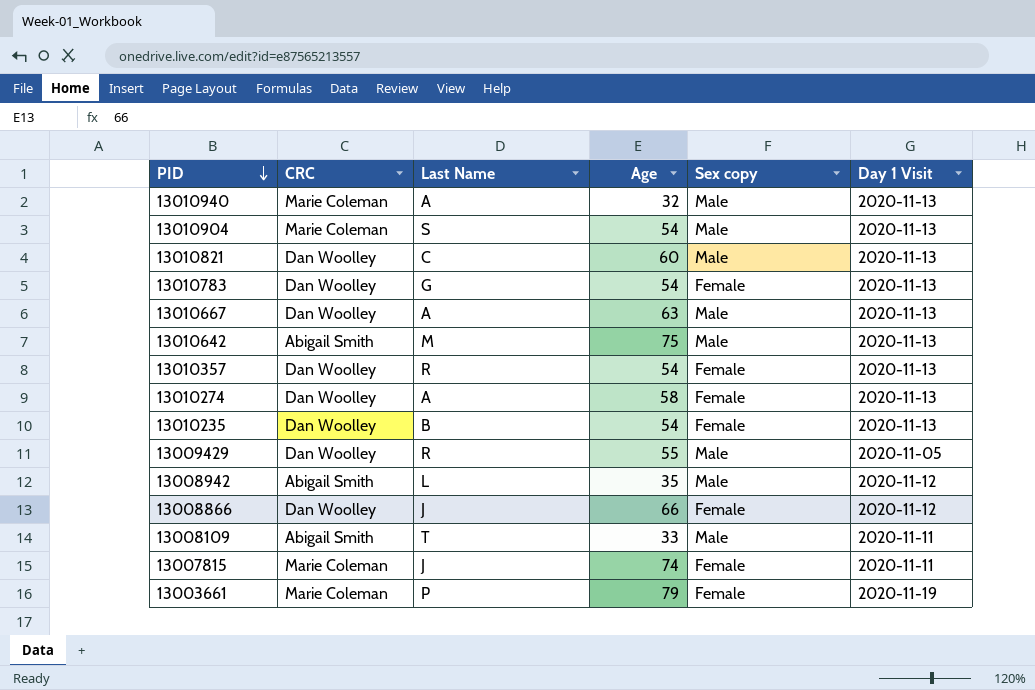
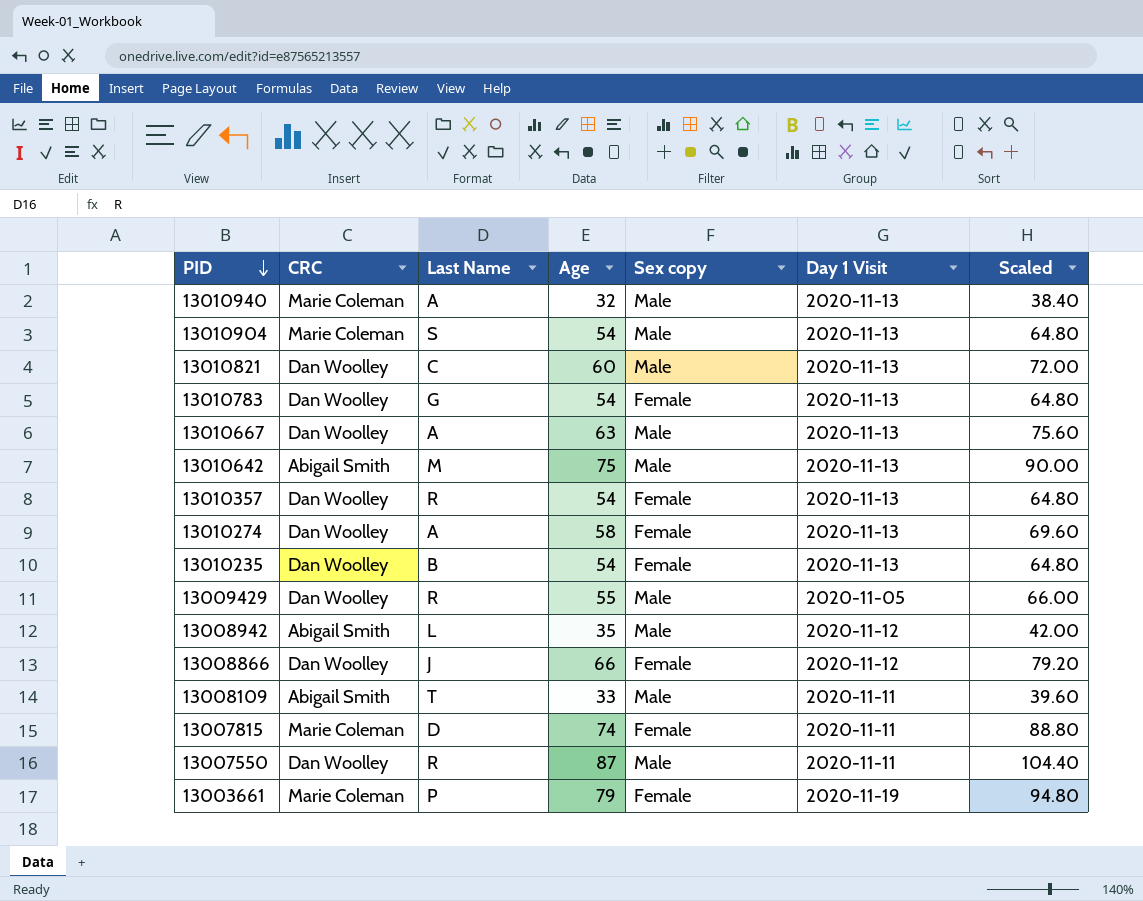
column Scaled | formula: none -> [Age] * 1.2
13007815 | Last Name: J -> D
row 13007550: none -> Dan Woolley | R | 87 | Male | 2020-11-11 | 104.40

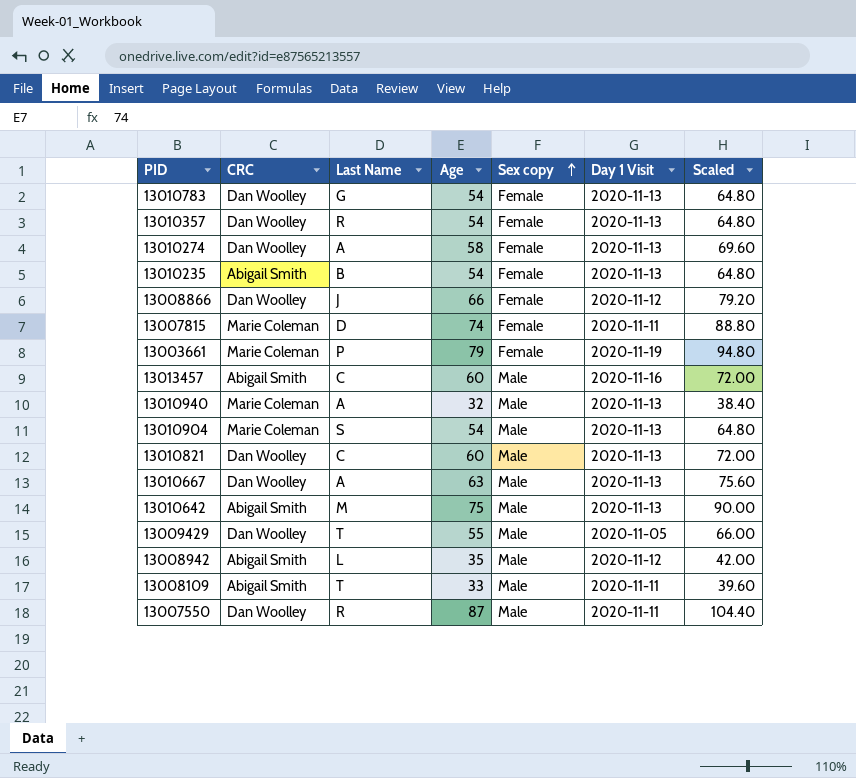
row order: PID descending -> Sex copy ascending
13010235 | CRC: Dan Woolley -> Abigail Smith
row 13013457: none -> Abigail Smith | C | 60 | Male | 2020-11-16 | 72.00
13009429 | Last Name: R -> T

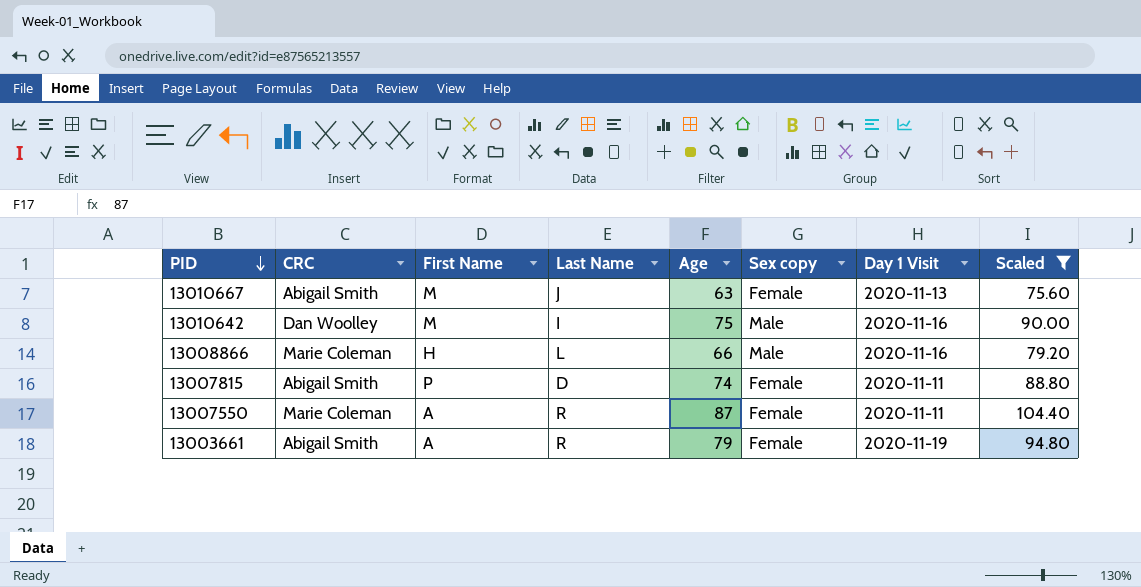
filter: none -> Scaled >= 75.60
row order: Sex copy ascending -> PID descending
column First Name | position: none -> 3
13010667 | CRC: Dan Woolley -> Abigail Smith
13010667 | Last Name: A -> J
13010667 | Sex copy: Male -> Female
13010642 | CRC: Abigail Smith -> Dan Woolley
13010642 | Last Name: M -> I
13010642 | Day 1 Visit: 2020-11-13 -> 2020-11-16
13008866 | CRC: Dan Woolley -> Marie Coleman
13008866 | Last Name: J -> L
13008866 | Sex copy: Female -> Male
13008866 | Day 1 Visit: 2020-11-12 -> 2020-11-16
13007815 | CRC: Marie Coleman -> Abigail Smith
13007550 | CRC: Dan Woolley -> Marie Coleman
13007550 | Sex copy: Male -> Female
13003661 | CRC: Marie Coleman -> Abigail Smith
13003661 | Last Name: P -> R

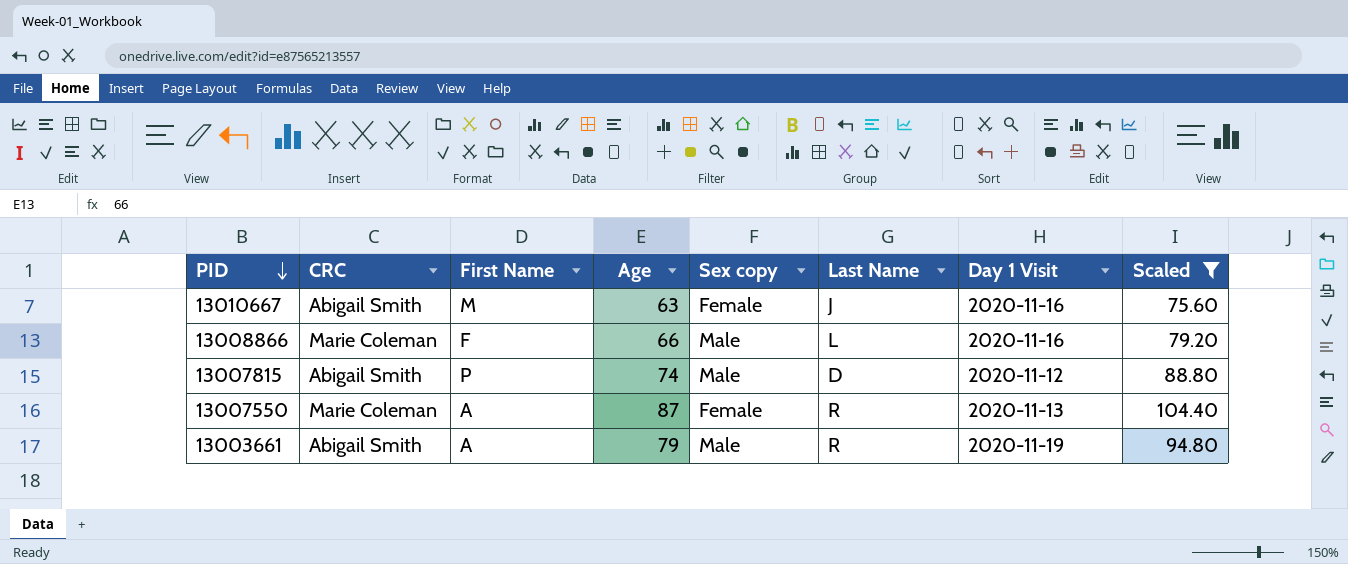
column Last Name | position: 4 -> 6
row 13010642: Dan Woolley | M | I | 75 | Male | 2020-11-16 | 90.00 -> none
13010667 | Day 1 Visit: 2020-11-13 -> 2020-11-16
13008866 | First Name: H -> F
13007815 | Sex copy: Female -> Male
13007815 | Day 1 Visit: 2020-11-11 -> 2020-11-12
13007550 | Day 1 Visit: 2020-11-11 -> 2020-11-13
13003661 | Sex copy: Female -> Male

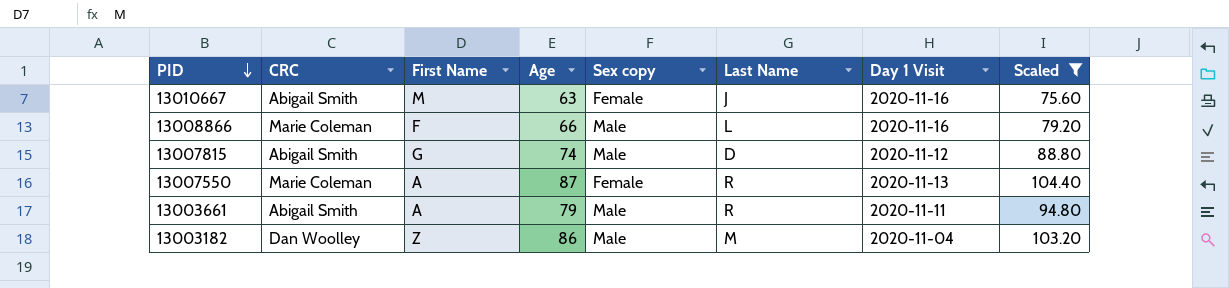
13007815 | First Name: P -> G
13003661 | Day 1 Visit: 2020-11-19 -> 2020-11-11
row 13003182: none -> Dan Woolley | Z | 86 | Male | M | 2020-11-04 | 103.20

